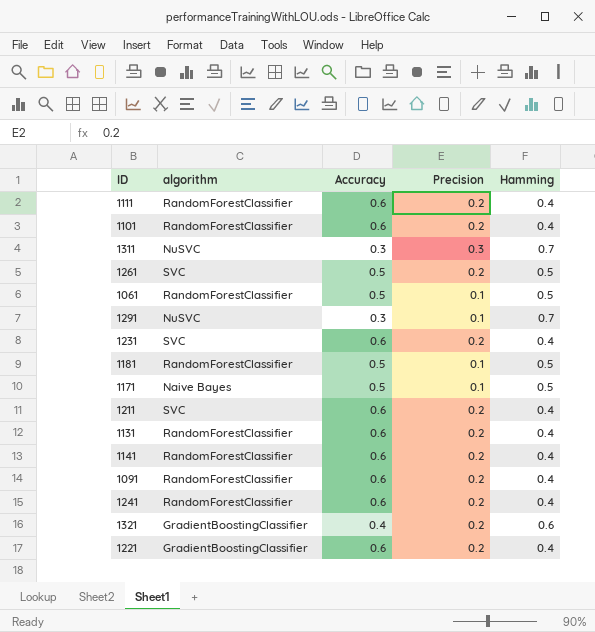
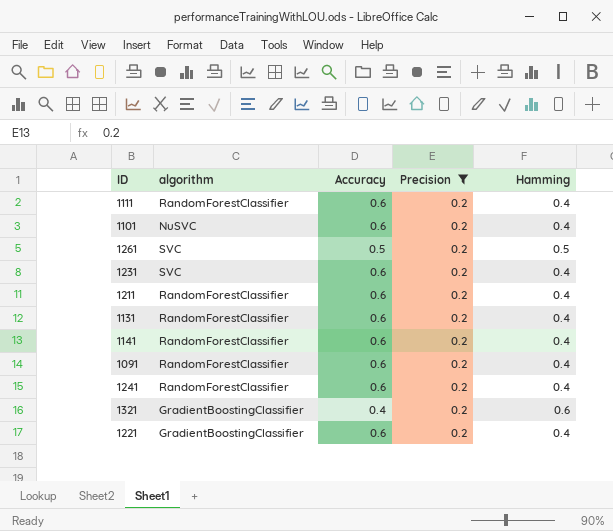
filter: none -> Precision = 0.2
1101 | algorithm: RandomForestClassifier -> NuSVC
1211 | algorithm: SVC -> RandomForestClassifier

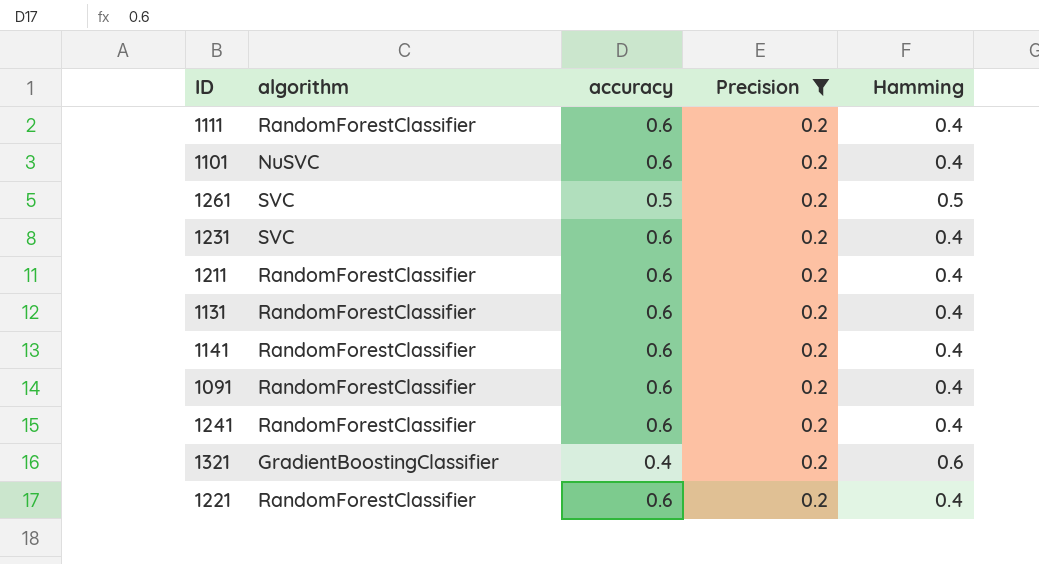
column name: Accuracy -> accuracy
1221 | algorithm: GradientBoostingClassifier -> RandomForestClassifier

